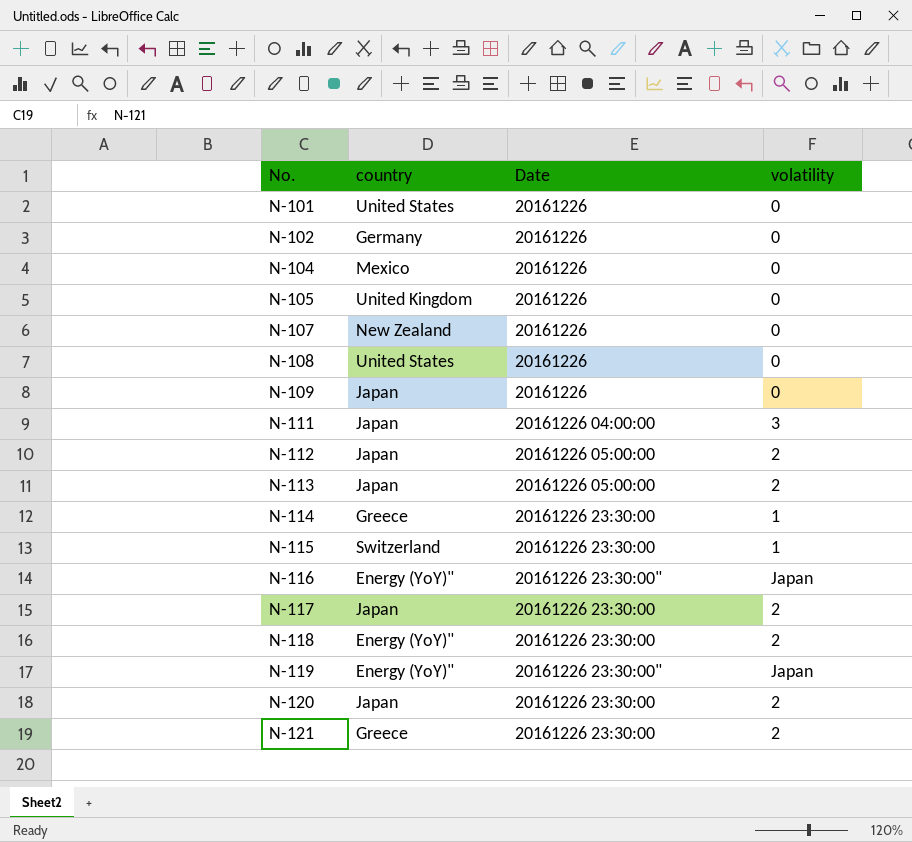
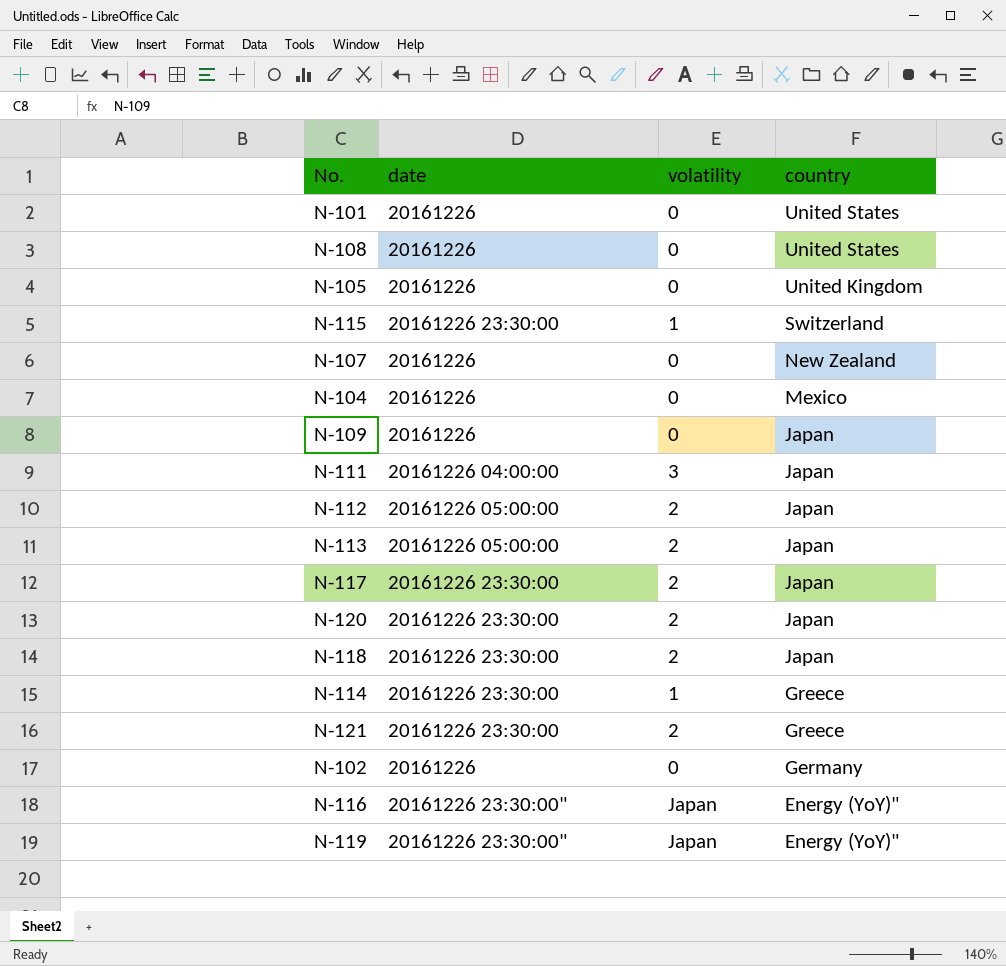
row order: No. ascending -> country descending
column name: Date -> date
column country | position: 2 -> 4
N-118 | country: Energy (YoY)" -> Japan

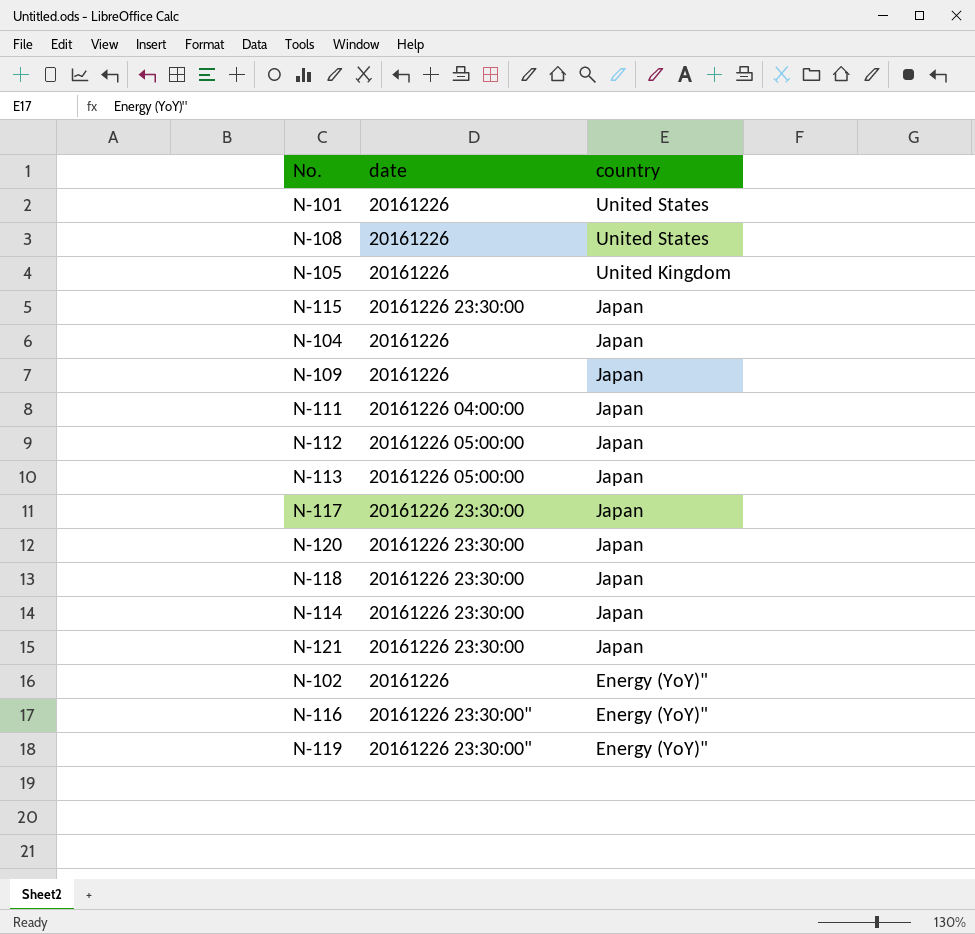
column volatility | position: 3 -> none
row N-107: 20161226 | 0 | New Zealand -> none
N-115 | country: Switzerland -> Japan
N-104 | country: Mexico -> Japan
N-114 | country: Greece -> Japan
N-121 | country: Greece -> Japan
N-102 | country: Germany -> Energy (YoY)"

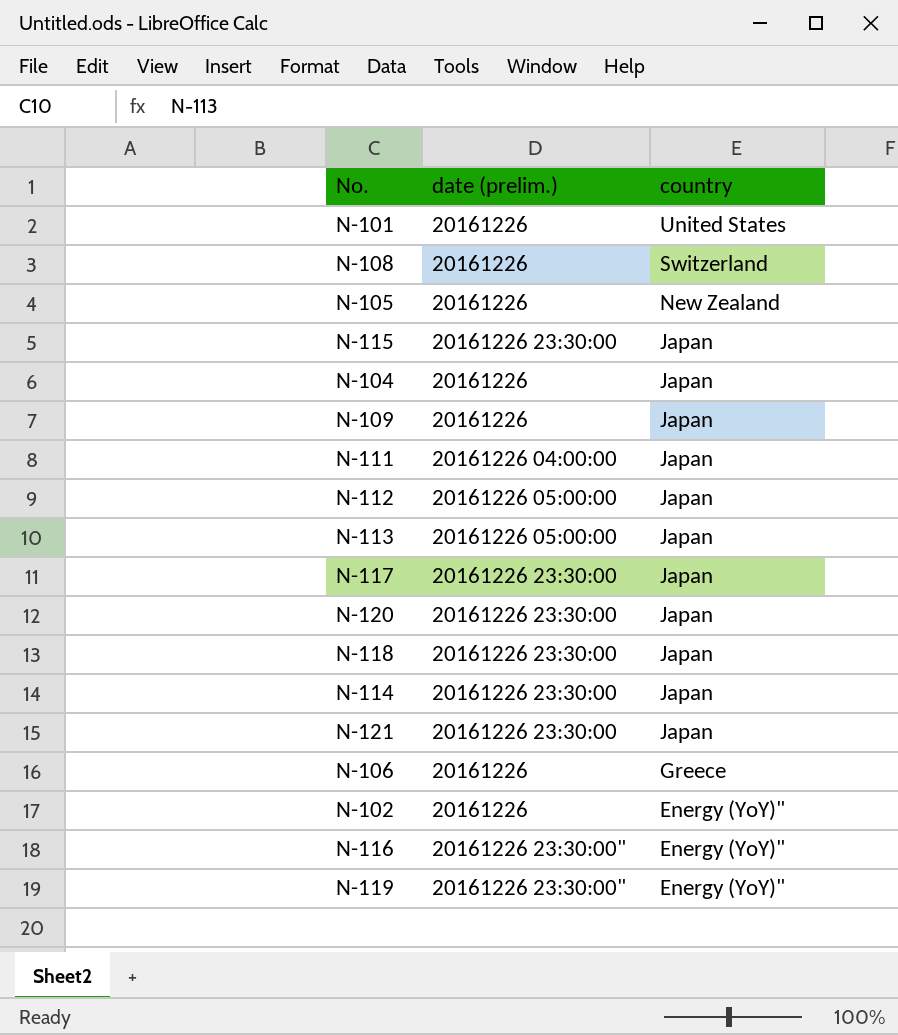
column name: date -> date (prelim.)
N-108 | country: United States -> Switzerland
N-105 | country: United Kingdom -> New Zealand
row N-106: none -> 20161226 | Greece

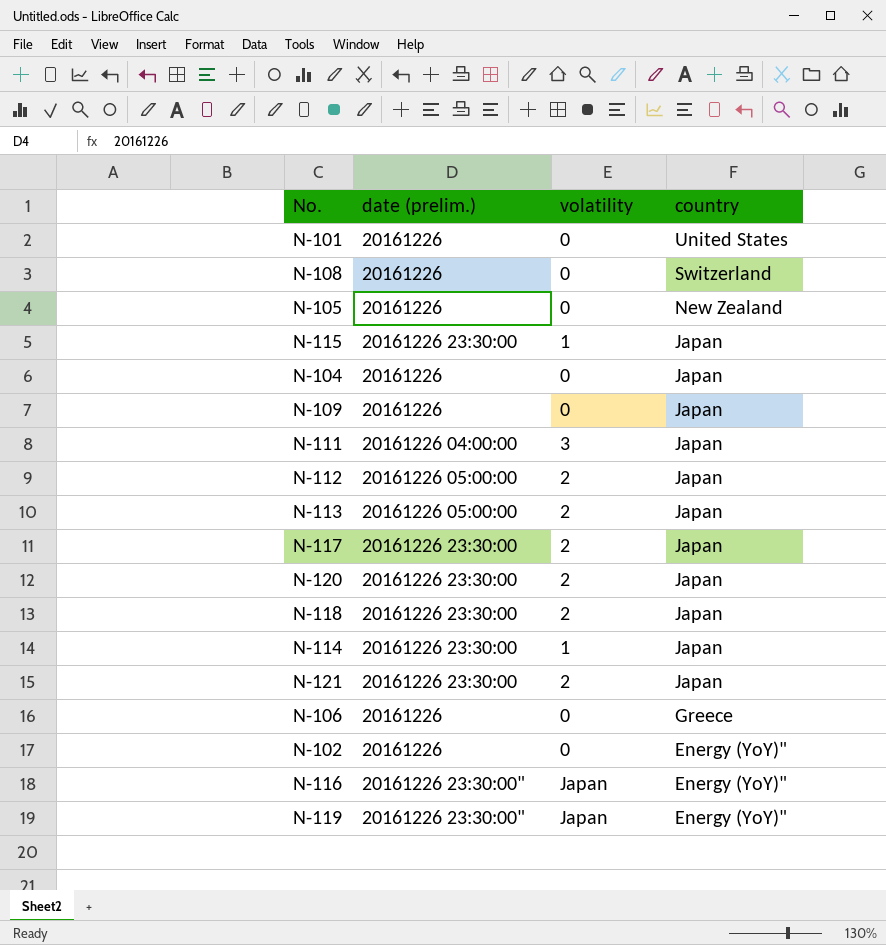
column volatility | position: none -> 3

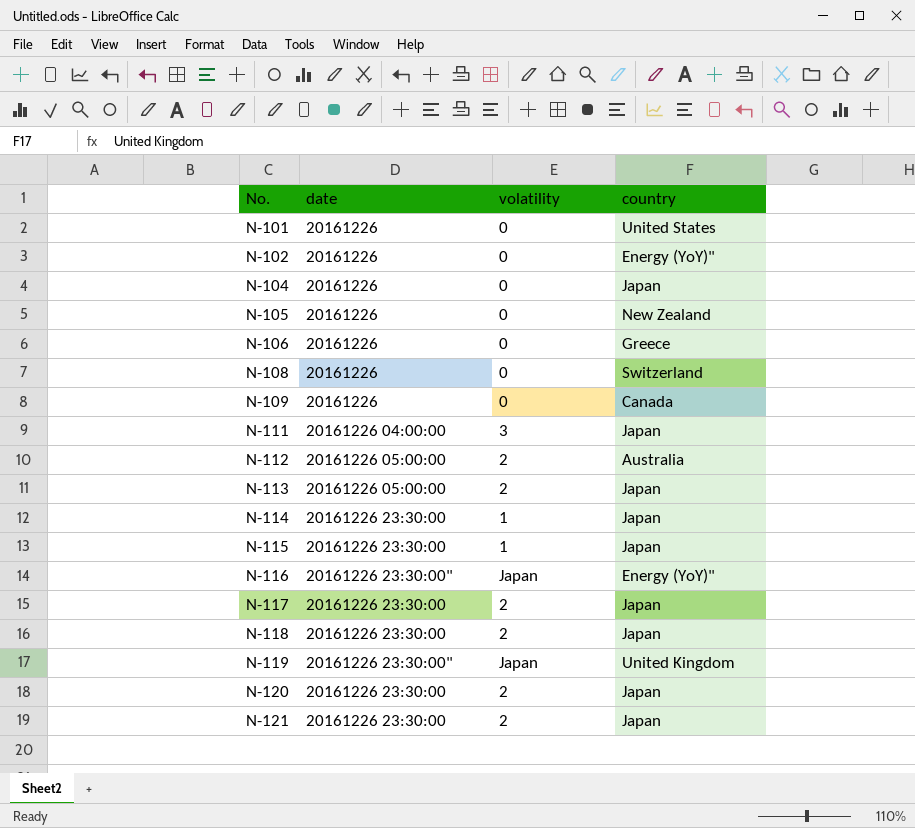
row order: country descending -> No. ascending
column name: date (prelim.) -> date
N-109 | country: Japan -> Canada
N-112 | country: Japan -> Australia
N-119 | country: Energy (YoY)" -> United Kingdom

